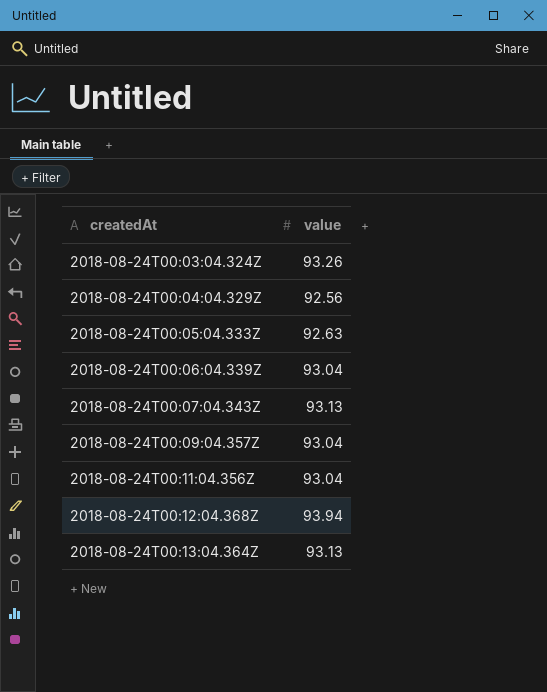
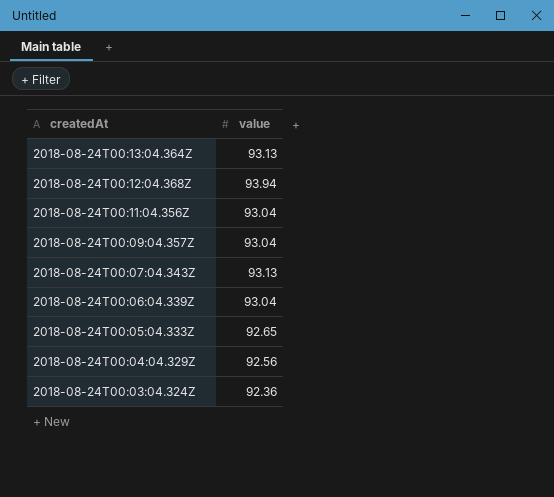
row order: createdAt ascending -> createdAt descending
2018-08-24T00:05:04.333Z | value: 92.63 -> 92.65
2018-08-24T00:03:04.324Z | value: 93.26 -> 92.36

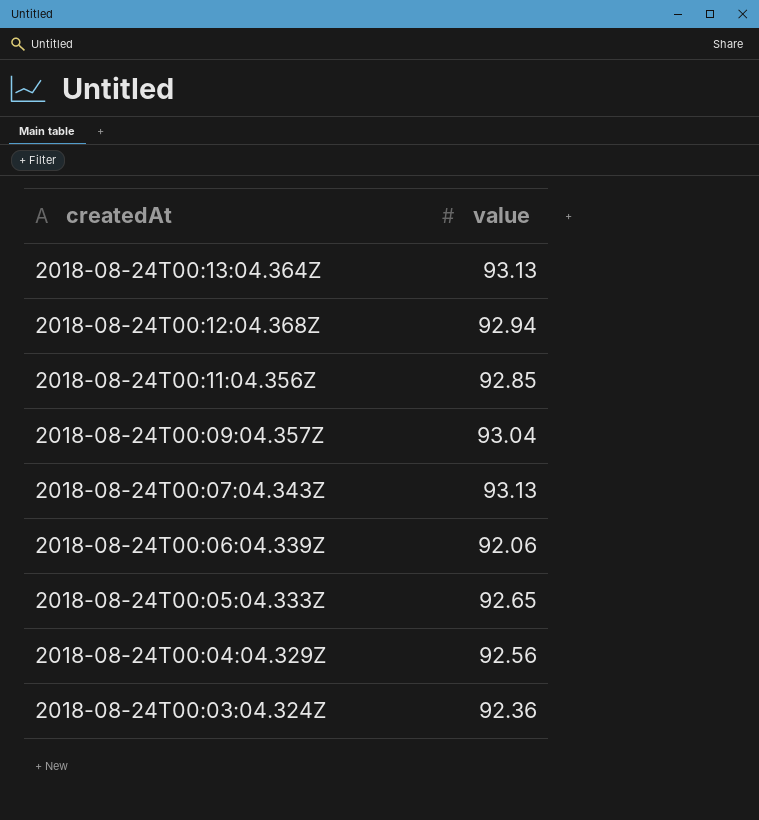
2018-08-24T00:12:04.368Z | value: 93.94 -> 92.94
2018-08-24T00:11:04.356Z | value: 93.04 -> 92.85
2018-08-24T00:06:04.339Z | value: 93.04 -> 92.06

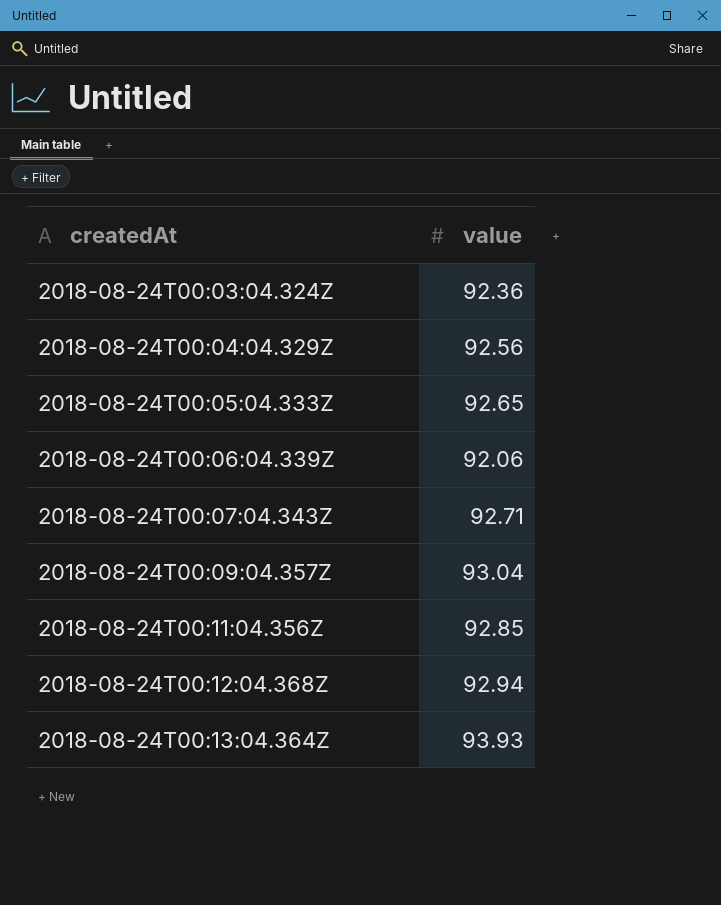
row order: createdAt descending -> createdAt ascending
2018-08-24T00:07:04.343Z | value: 93.13 -> 92.71
2018-08-24T00:13:04.364Z | value: 93.13 -> 93.93

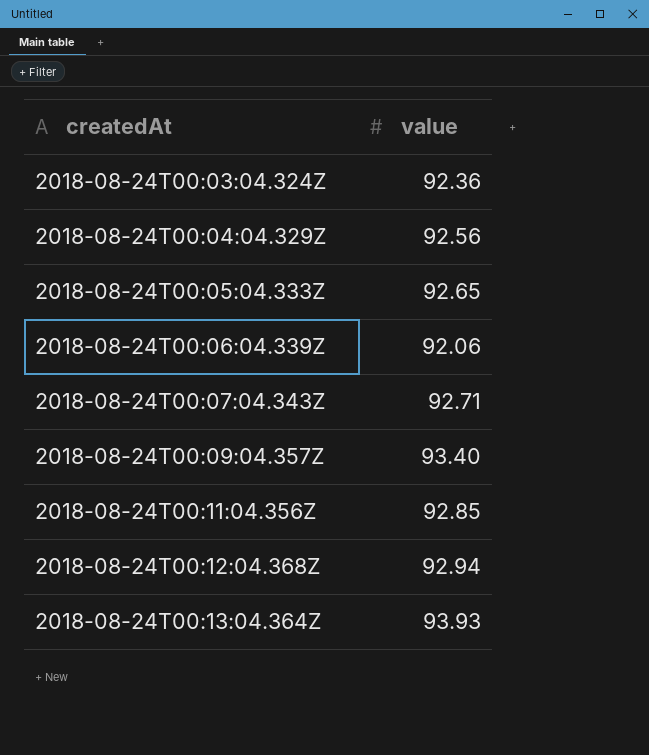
2018-08-24T00:09:04.357Z | value: 93.04 -> 93.40

